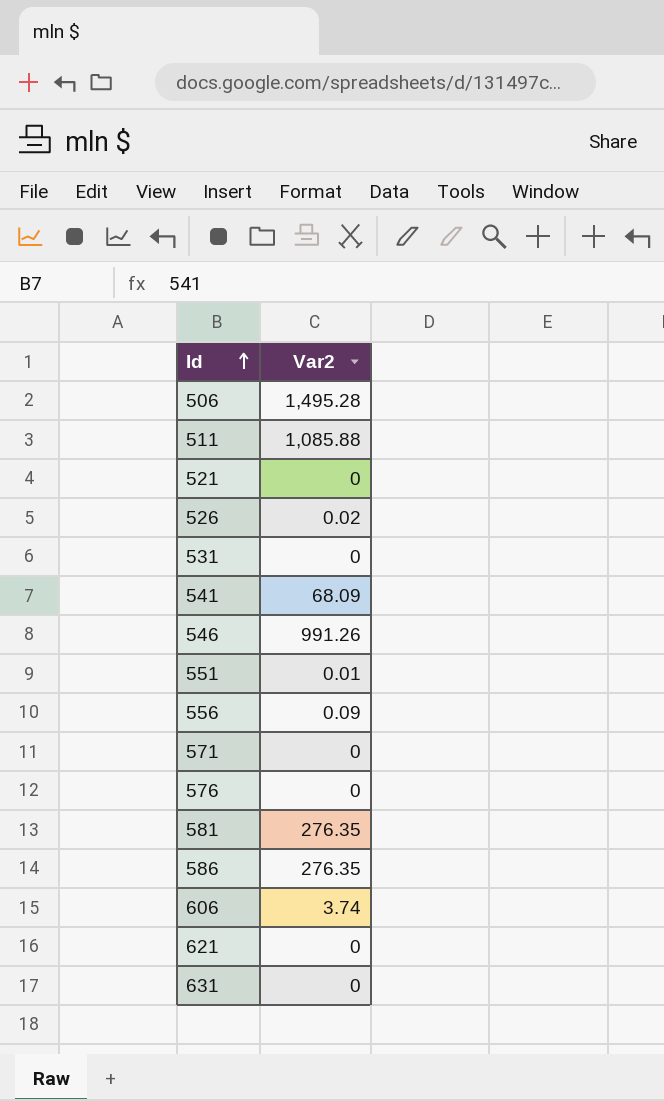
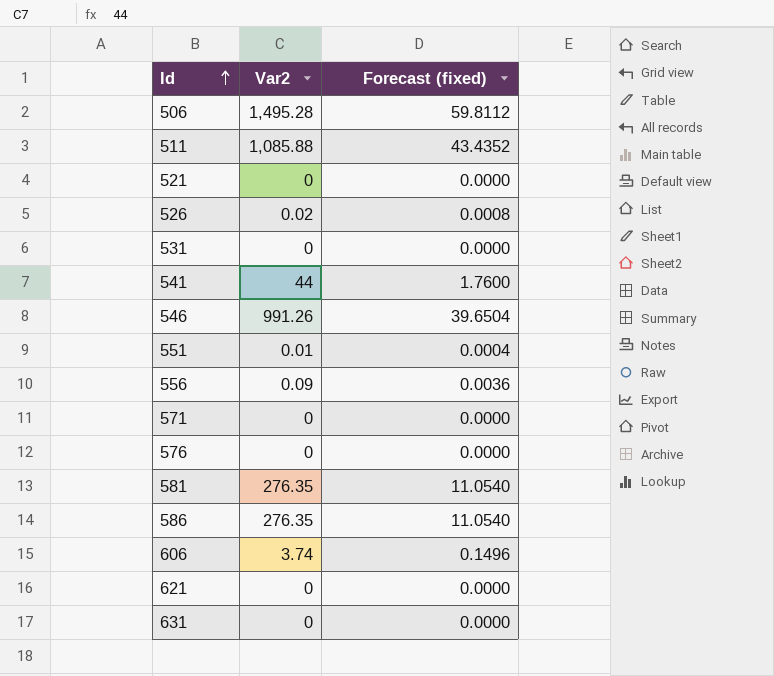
column Forecast (fixed) | formula: none -> [Var2] * 0.04
541 | Var2: 68.09 -> 44

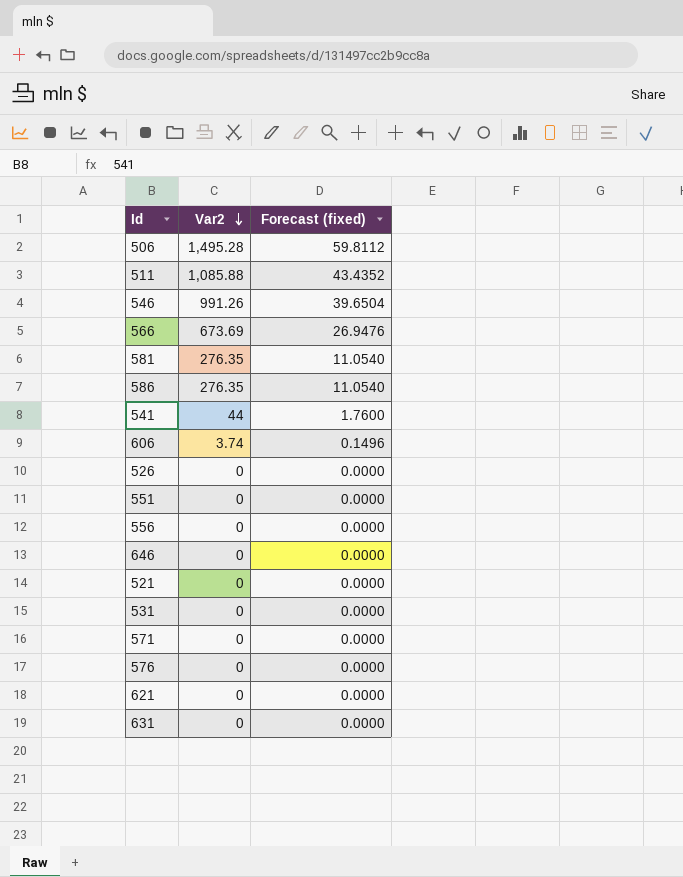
row order: Id ascending -> Var2 descending
row 566: none -> 673.69 | 26.9476
526 | Var2: 0.02 -> 0
526 | Forecast (fixed): 0.0008 -> 0.0000
551 | Var2: 0.01 -> 0
551 | Forecast (fixed): 0.0004 -> 0.0000
556 | Var2: 0.09 -> 0
556 | Forecast (fixed): 0.0036 -> 0.0000
row 646: none -> 0 | 0.0000

